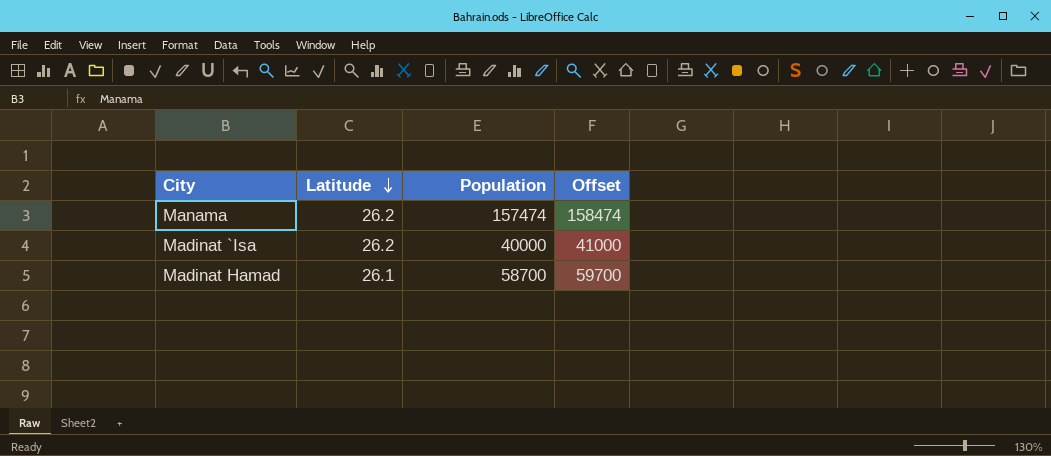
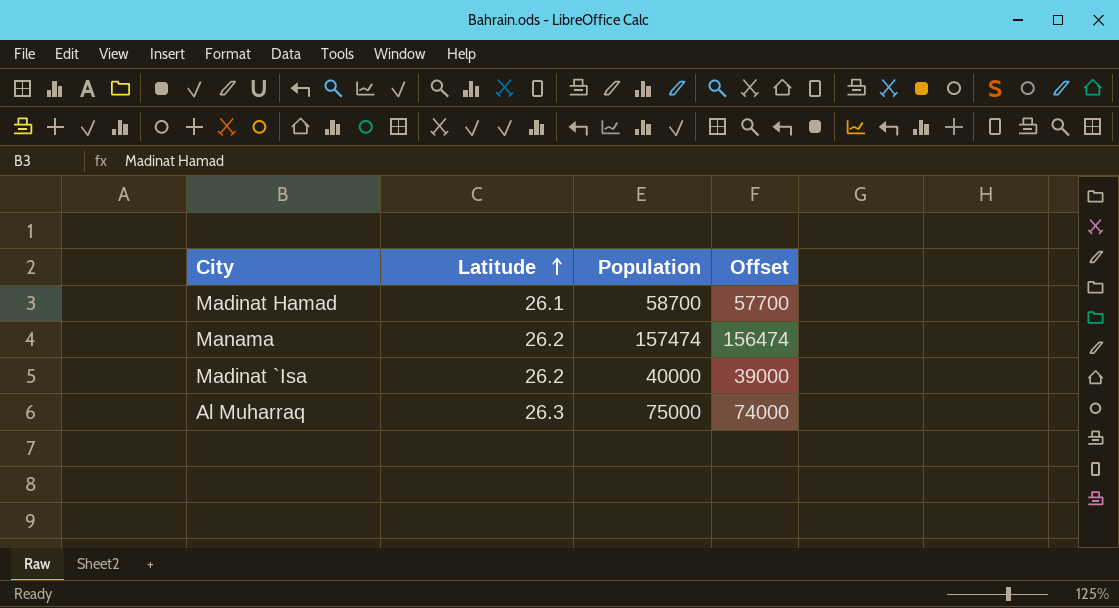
row order: Latitude descending -> Latitude ascending
column Offset | formula: [Population] + 1000 -> [Population] - 1000
row Al Muharraq: none -> 26.3 | 75000 | 74000

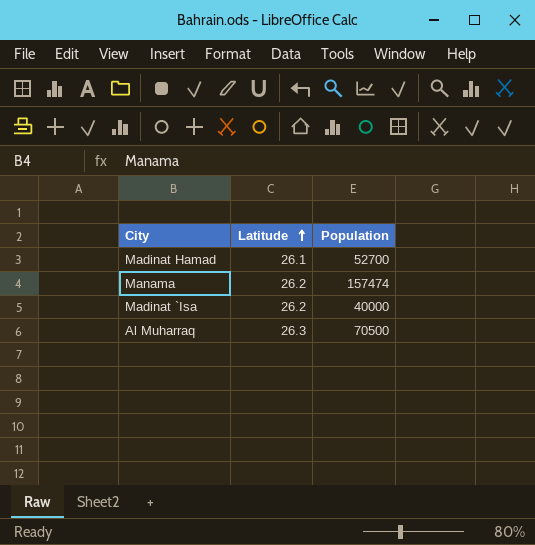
column Offset | formula: [Population] - 1000 -> none
Madinat Hamad | Population: 58700 -> 52700
Al Muharraq | Population: 75000 -> 70500

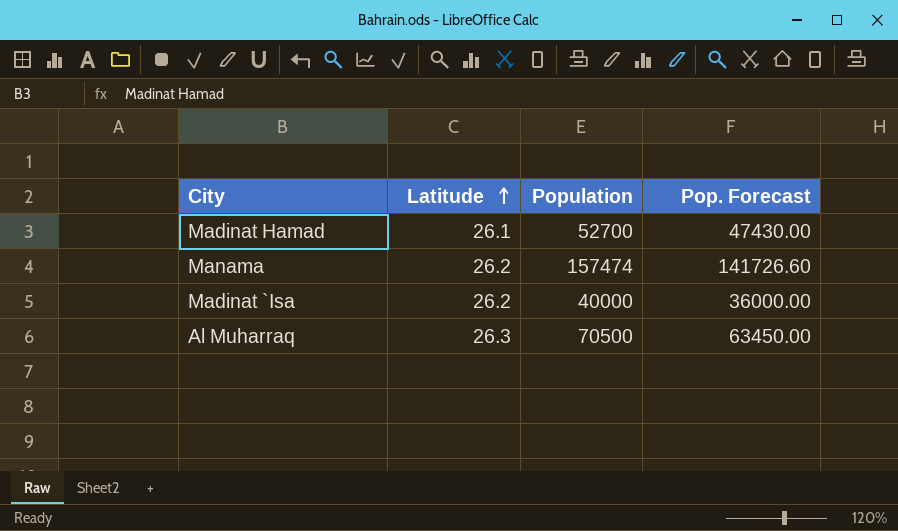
column Pop. Forecast | formula: none -> [Population] * 0.9

